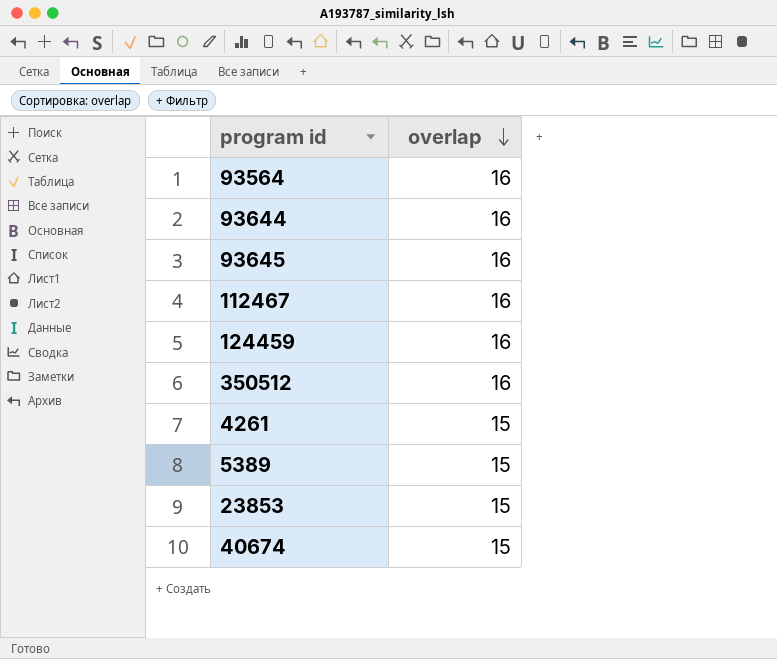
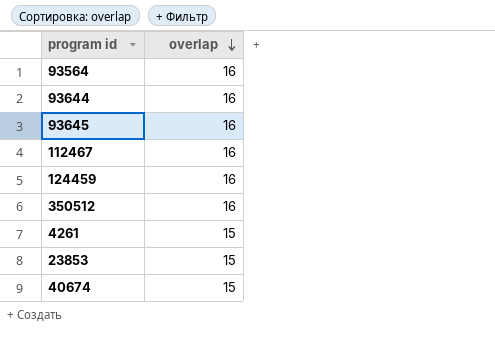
row 5389: 15 -> none

